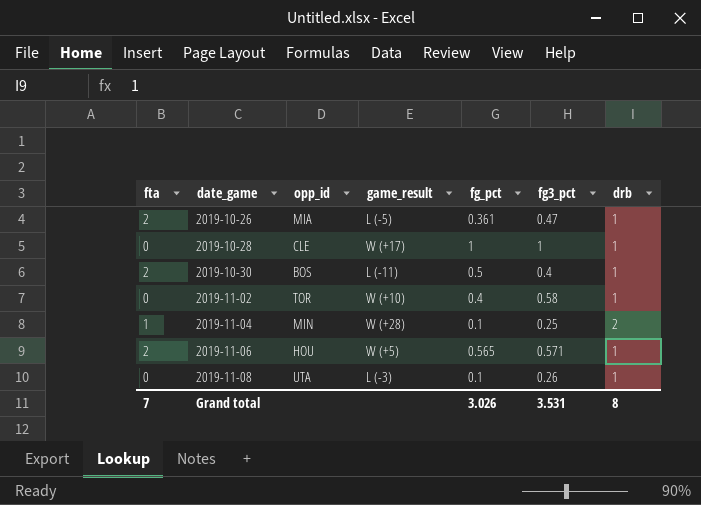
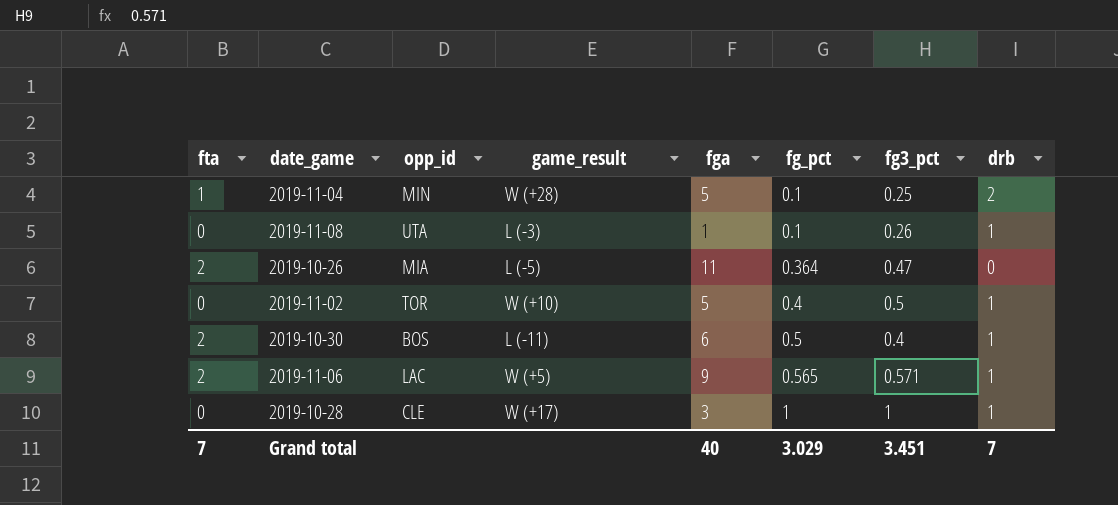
row order: date_game ascending -> fg_pct ascending
column fga | position: none -> 5
2019-10-26 | fg_pct: 0.361 -> 0.364
2019-10-26 | drb: 1 -> 0
2019-11-02 | fg3_pct: 0.58 -> 0.5
2019-11-06 | opp_id: HOU -> LAC
Grand total | fg_pct: 3.026 -> 3.029
Grand total | fg3_pct: 3.531 -> 3.451
Grand total | drb: 8 -> 7

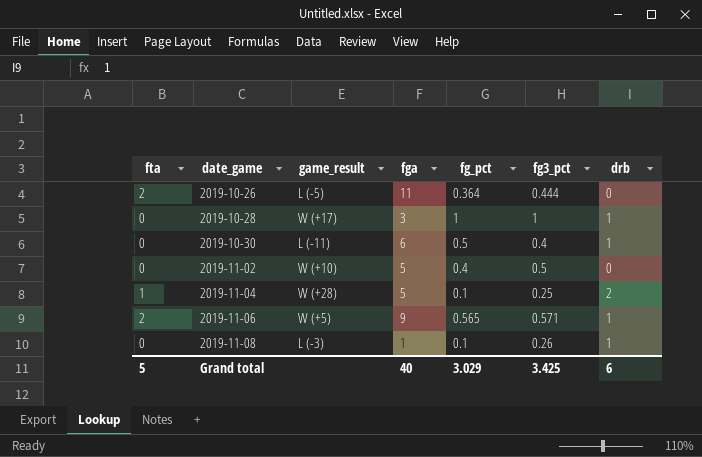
row order: fg_pct ascending -> date_game ascending
column opp_id | position: 3 -> none
2019-10-26 | fg3_pct: 0.47 -> 0.444
2019-10-30 | fta: 2 -> 0
2019-11-02 | drb: 1 -> 0
Grand total | fta: 7 -> 5
Grand total | fg3_pct: 3.451 -> 3.425
Grand total | drb: 7 -> 6

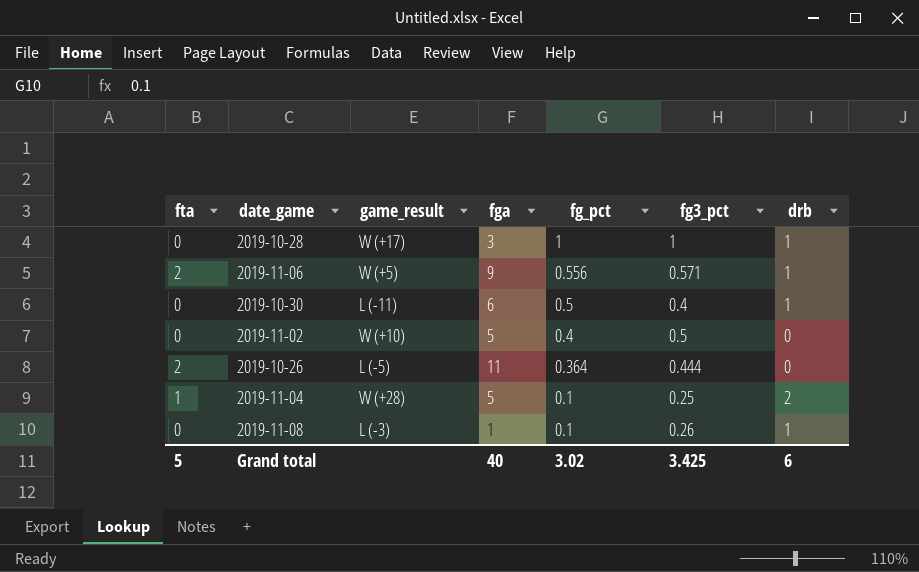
row order: date_game ascending -> fg_pct descending
2019-11-06 | fg_pct: 0.565 -> 0.556
Grand total | fg_pct: 3.029 -> 3.02

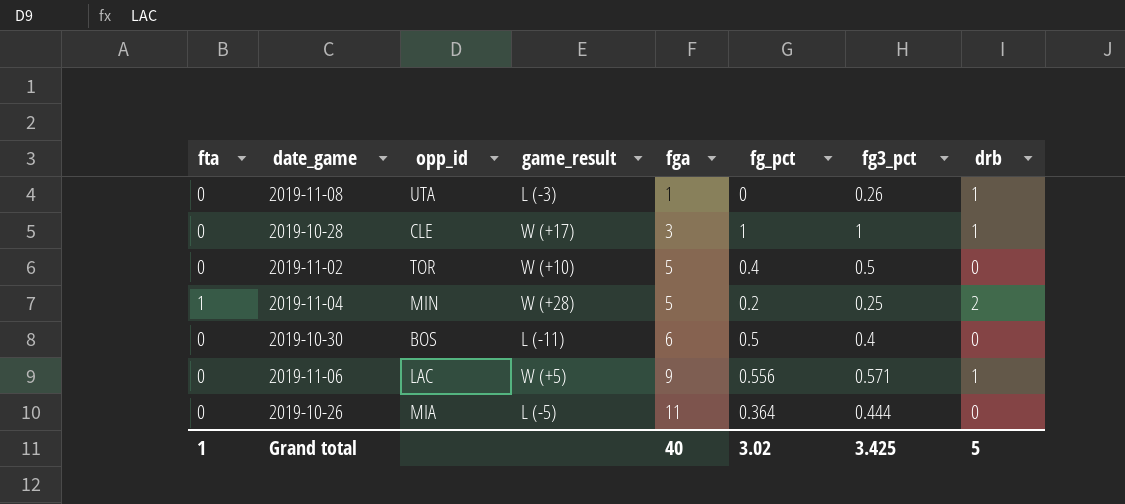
row order: fg_pct descending -> fga ascending
column opp_id | position: none -> 3
2019-11-08 | fg_pct: 0.1 -> 0
2019-11-04 | fg_pct: 0.1 -> 0.2
2019-10-30 | drb: 1 -> 0
2019-11-06 | fta: 2 -> 0
2019-10-26 | fta: 2 -> 0
Grand total | fta: 5 -> 1
Grand total | drb: 6 -> 5

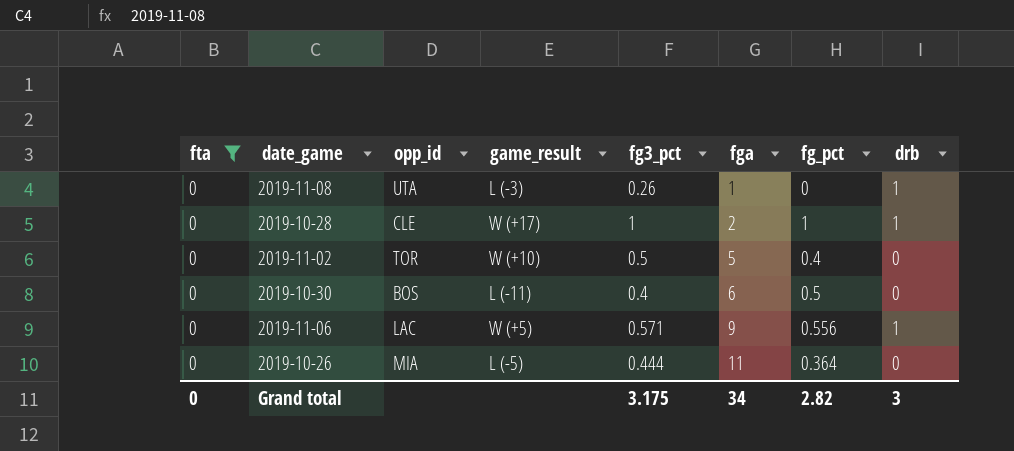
filter: none -> fta = 0
column fg3_pct | position: 7 -> 5
2019-10-28 | fga: 3 -> 2
Grand total | fta: 1 -> 0
Grand total | fg3_pct: 3.425 -> 3.175
Grand total | fga: 40 -> 34
Grand total | fg_pct: 3.02 -> 2.82
Grand total | drb: 5 -> 3

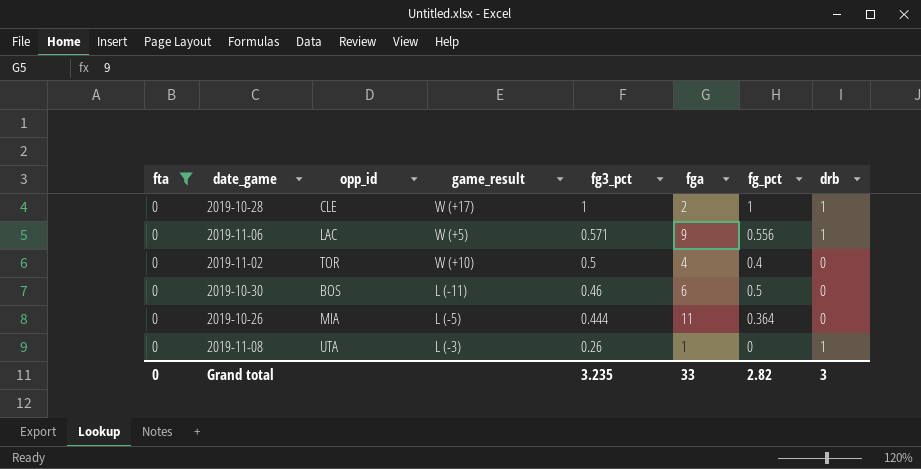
row order: fga ascending -> fg3_pct descending
2019-11-02 | fga: 5 -> 4
2019-10-30 | fg3_pct: 0.4 -> 0.46
Grand total | fg3_pct: 3.175 -> 3.235
Grand total | fga: 34 -> 33

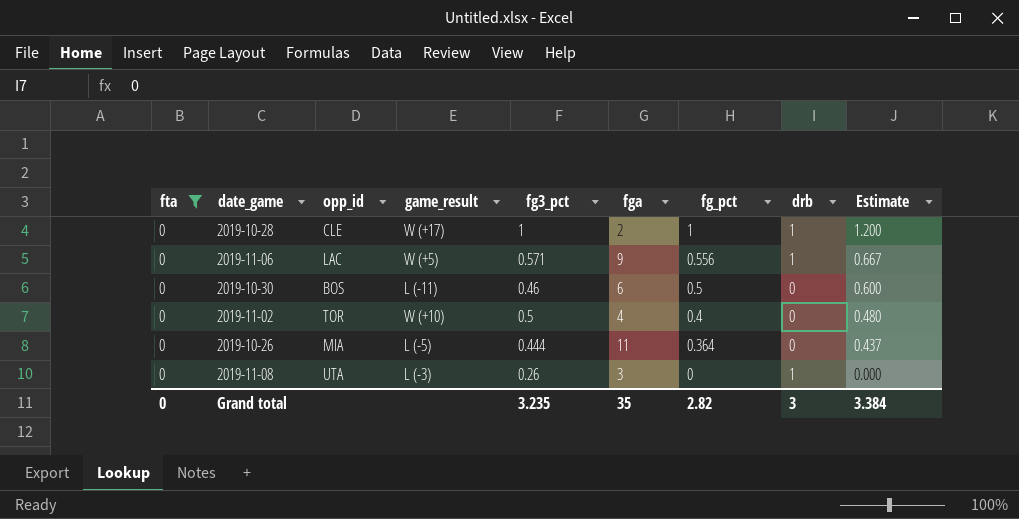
row order: fg3_pct descending -> fg_pct descending
column Estimate | formula: none -> [fg_pct] * 1.2
2019-11-08 | fga: 1 -> 3
Grand total | fga: 33 -> 35

